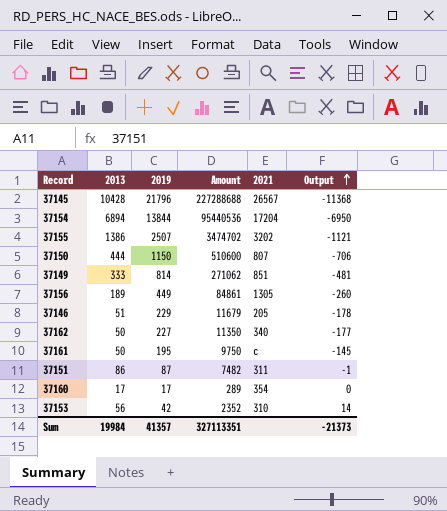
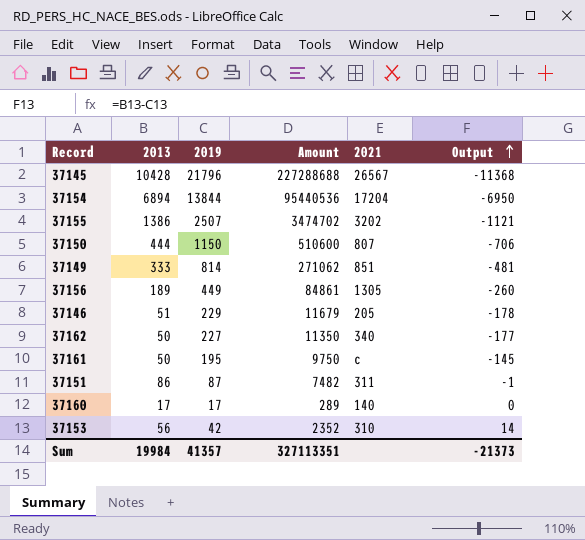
37160 | 2021: 354 -> 140

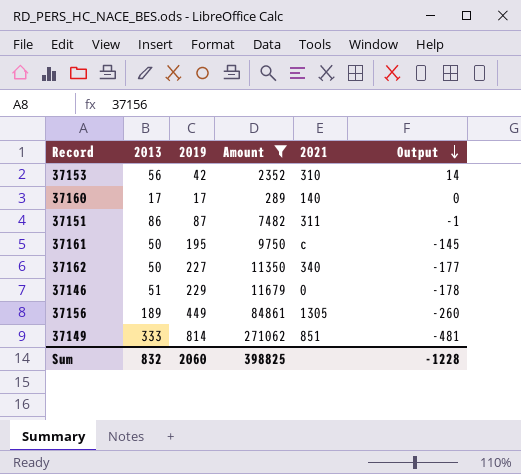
filter: none -> Amount <= 271062
row order: Output ascending -> Output descending
37146 | 2021: 205 -> 0
Sum | 2013: 19984 -> 832
Sum | 2019: 41357 -> 2060
Sum | Amount: 327113351 -> 398825
Sum | Output: -21373 -> -1228

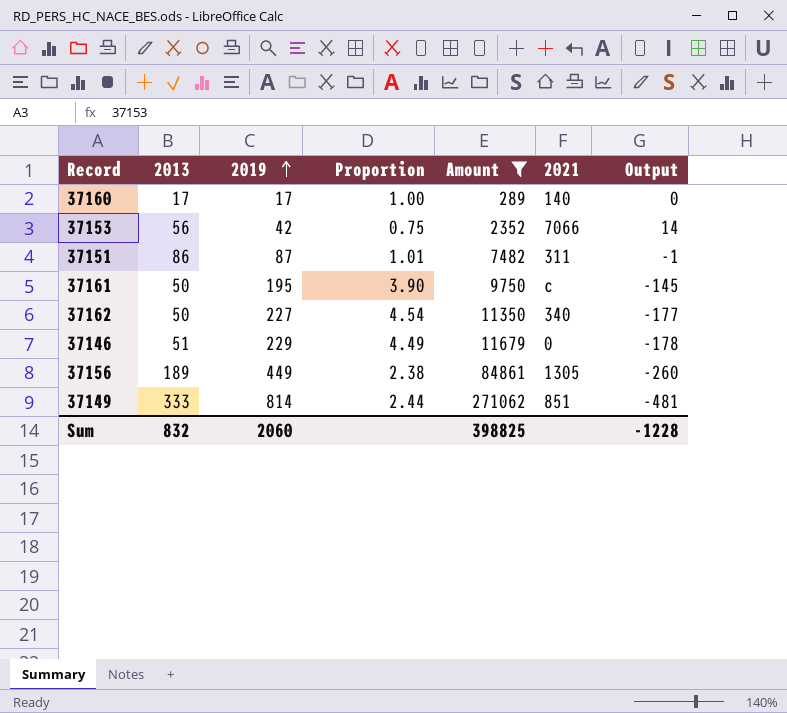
row order: Output descending -> 2019 ascending
column Proportion | formula: none -> [2019] / [2013]
37153 | 2021: 310 -> 7066

